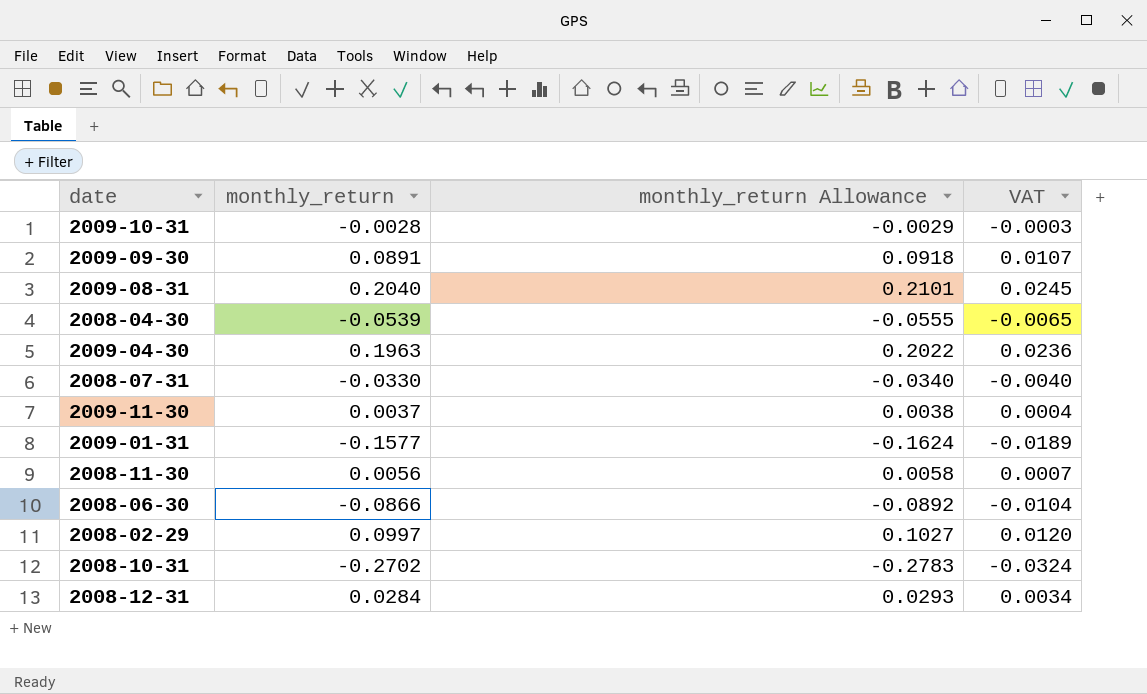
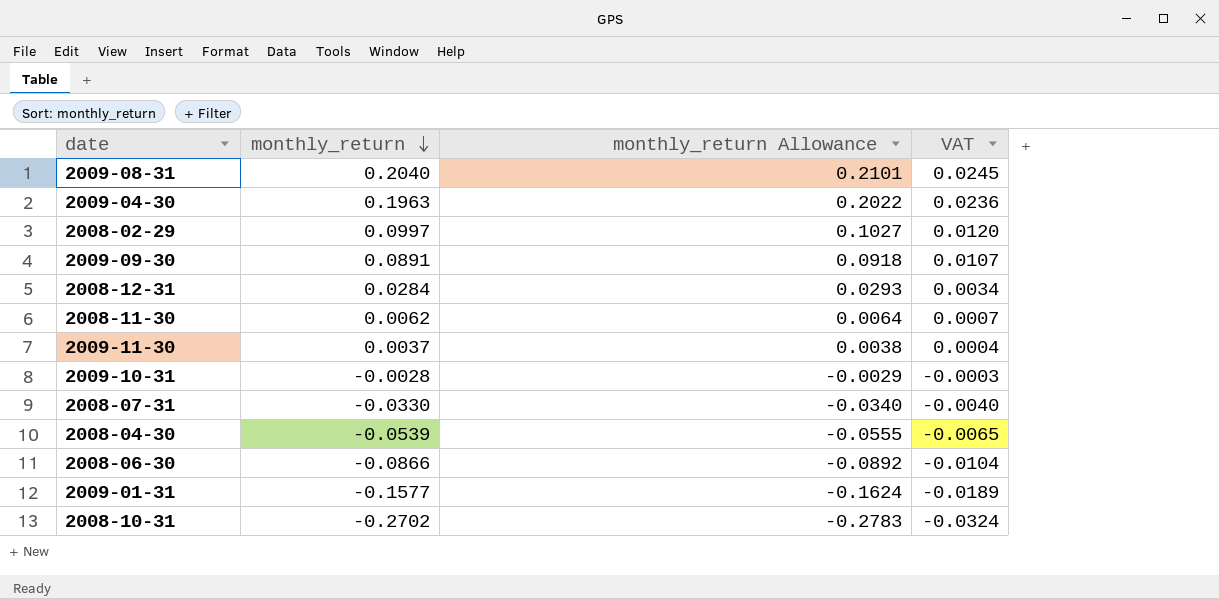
row order: none -> monthly_return descending
2008-11-30 | monthly_return: 0.0056 -> 0.0062
2008-11-30 | monthly_return Allowance: 0.0058 -> 0.0064

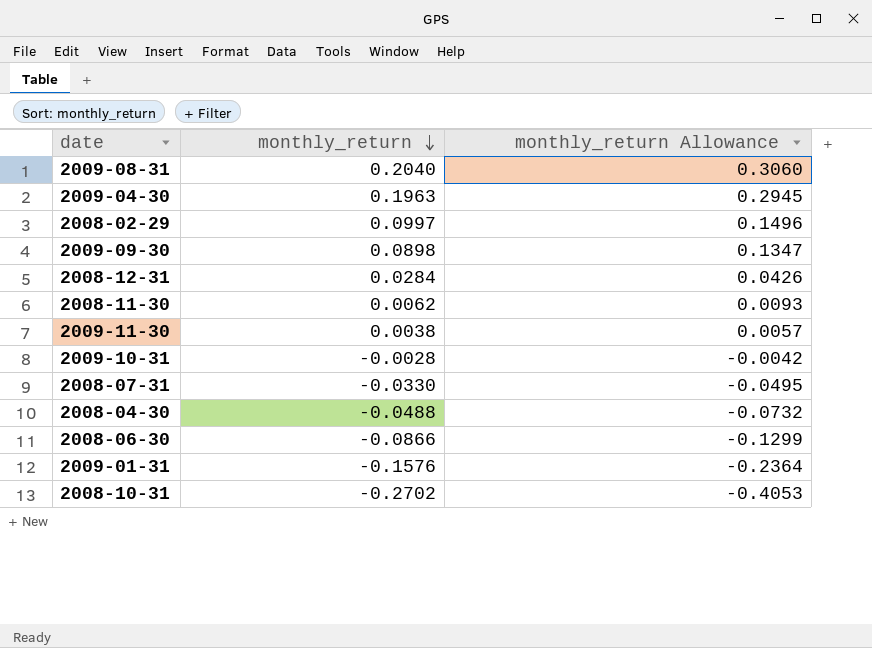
column VAT | formula: [monthly_return] * 0.12 -> none
column monthly_return Allowance | formula: [monthly_return] * 1.03 -> [monthly_return] * 1.5
2009-09-30 | monthly_return: 0.0891 -> 0.0898
2009-11-30 | monthly_return: 0.0037 -> 0.0038
2008-04-30 | monthly_return: -0.0539 -> -0.0488
2009-01-31 | monthly_return: -0.1577 -> -0.1576

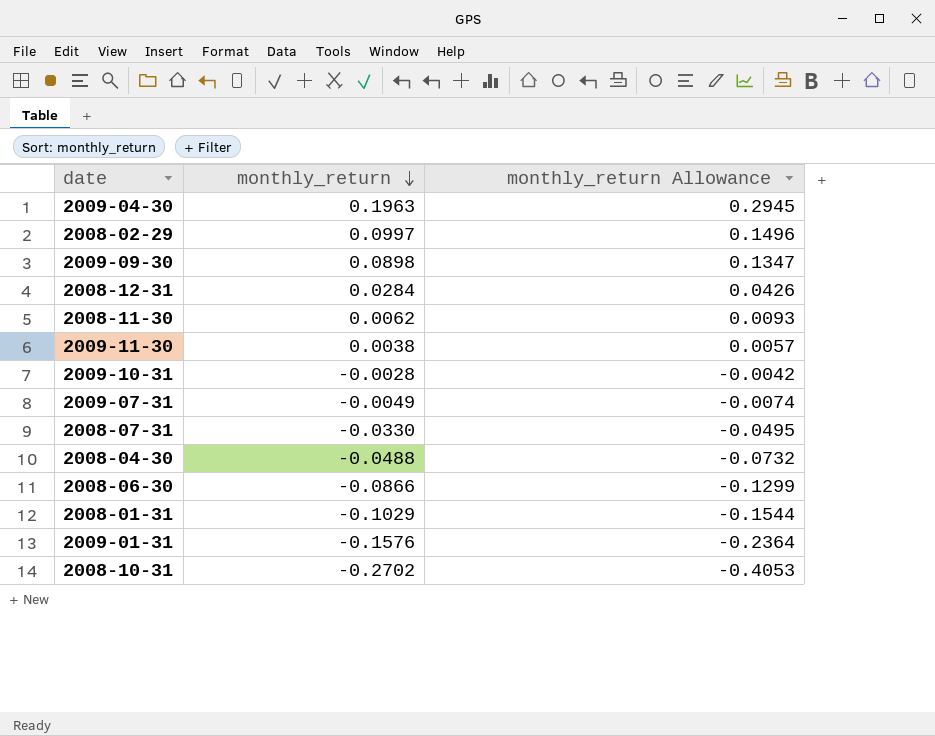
row 2009-08-31: 0.2040 | 0.3060 -> none
row 2009-07-31: none -> -0.0049 | -0.0074
row 2008-01-31: none -> -0.1029 | -0.1544

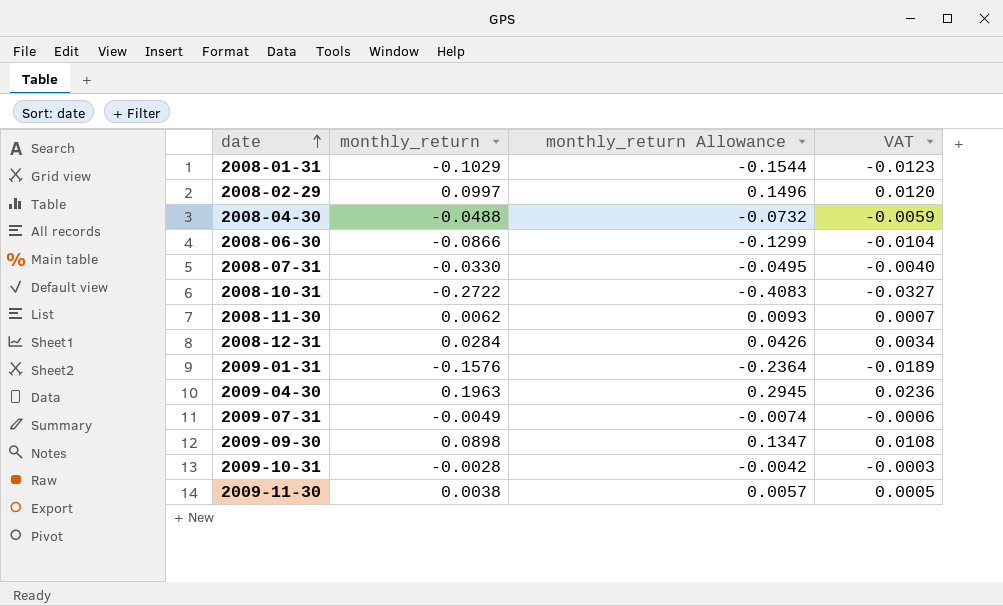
row order: monthly_return descending -> date ascending
column VAT | formula: none -> [monthly_return] * 0.12
2008-10-31 | monthly_return: -0.2702 -> -0.2722
2008-10-31 | monthly_return Allowance: -0.4053 -> -0.4083

